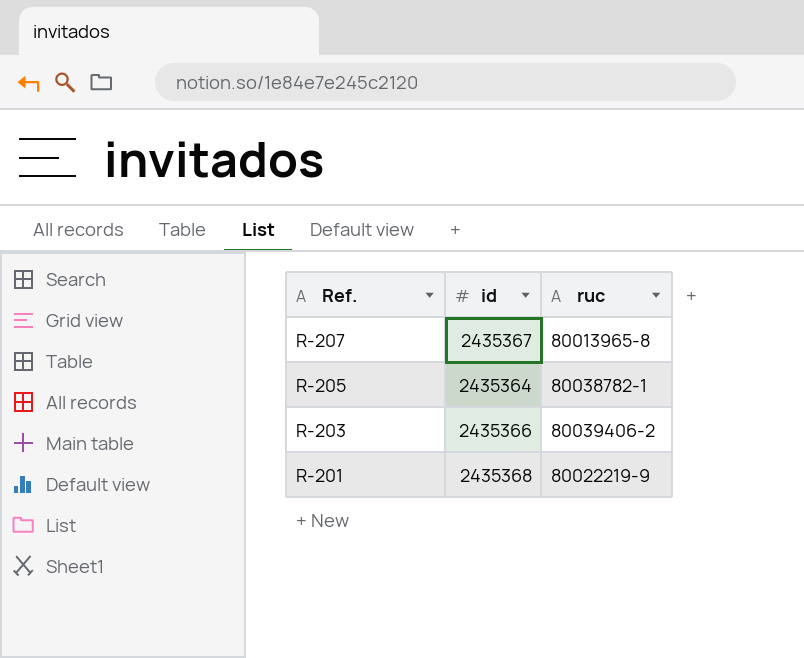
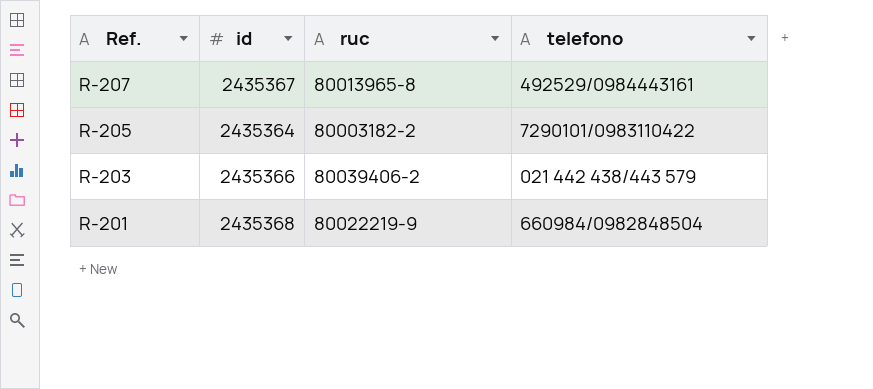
column telefono | position: none -> 4
R-205 | ruc: 80038782-1 -> 80003182-2

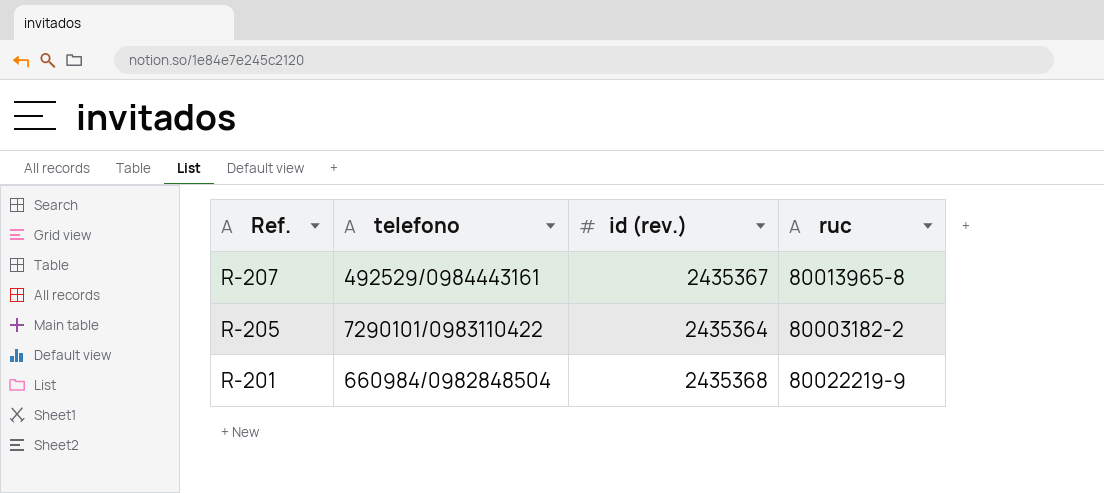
column telefono | position: 4 -> 2
column name: id -> id (rev.)
row R-203: 2435366 | 80039406-2 | 021 442 438/443 579 -> none

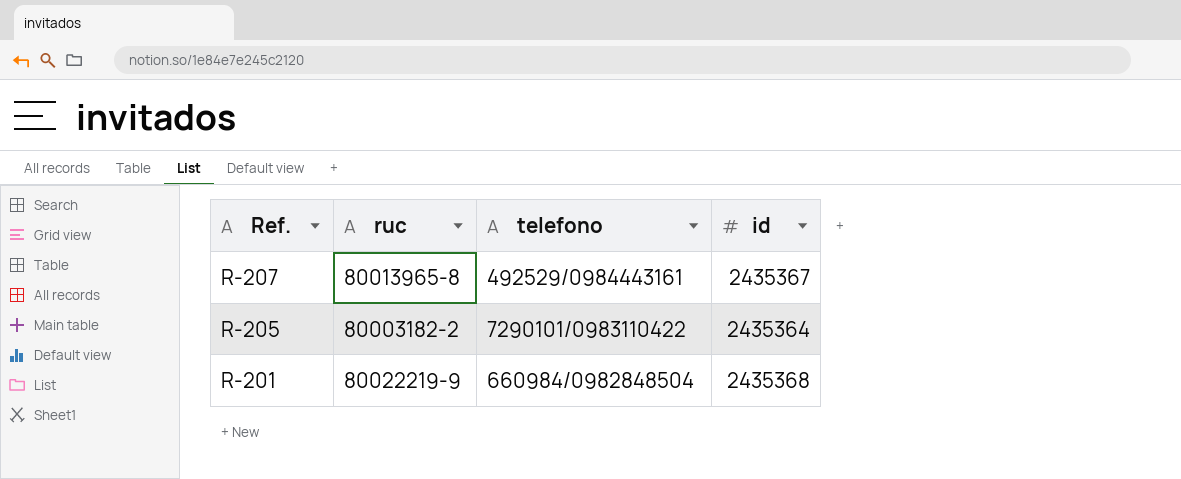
column ruc | position: 4 -> 2
column name: id (rev.) -> id

